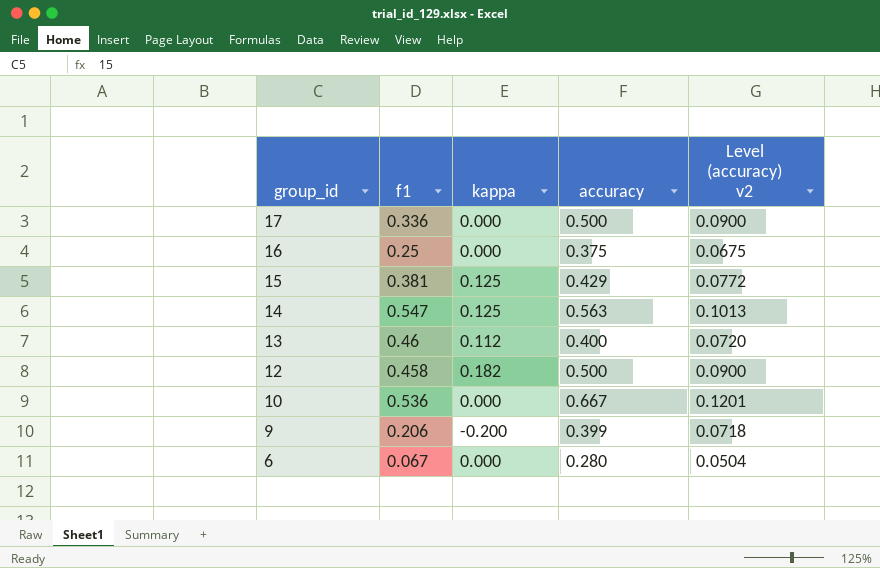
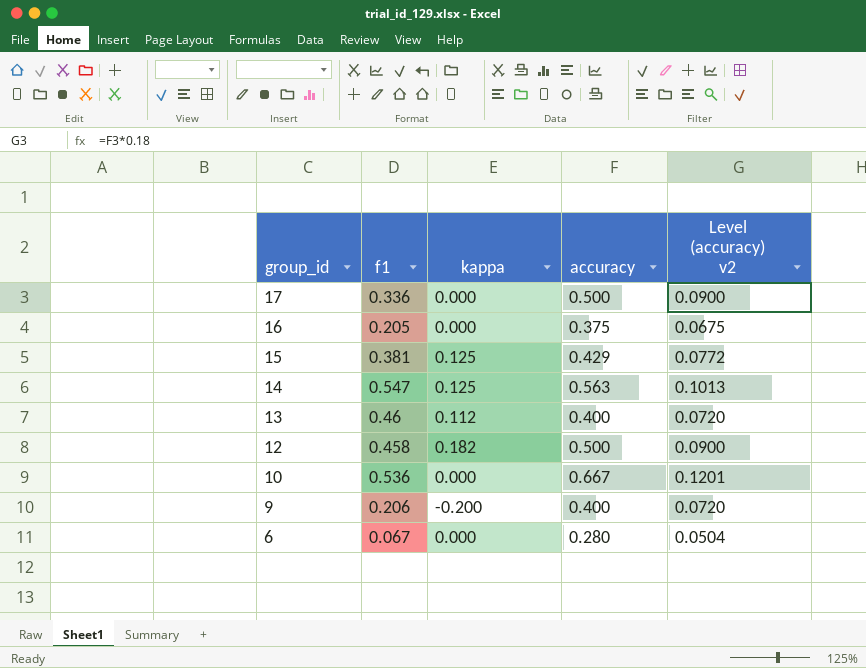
16 | f1: 0.25 -> 0.205
9 | accuracy: 0.399 -> 0.400
9 | Level (accuracy) v2: 0.0718 -> 0.0720

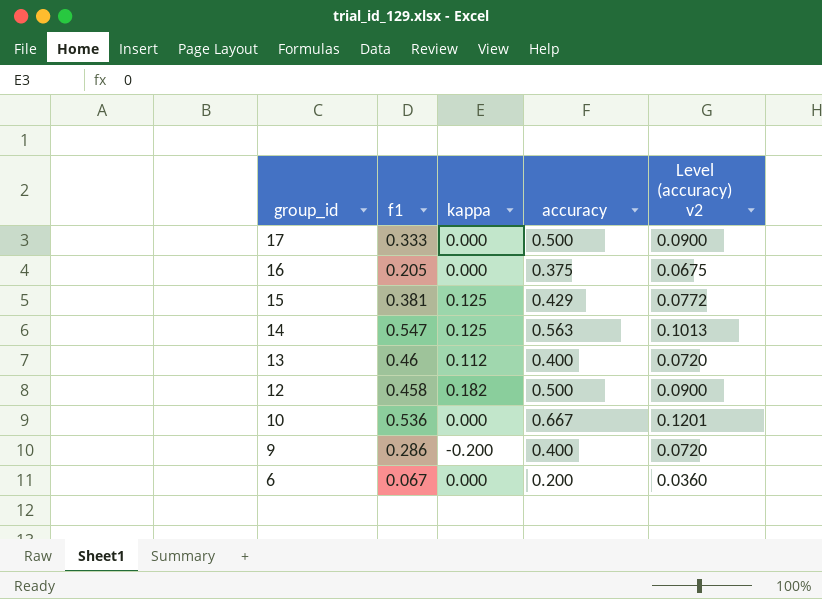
17 | f1: 0.336 -> 0.333
9 | f1: 0.206 -> 0.286
6 | accuracy: 0.280 -> 0.200
6 | Level (accuracy) v2: 0.0504 -> 0.0360

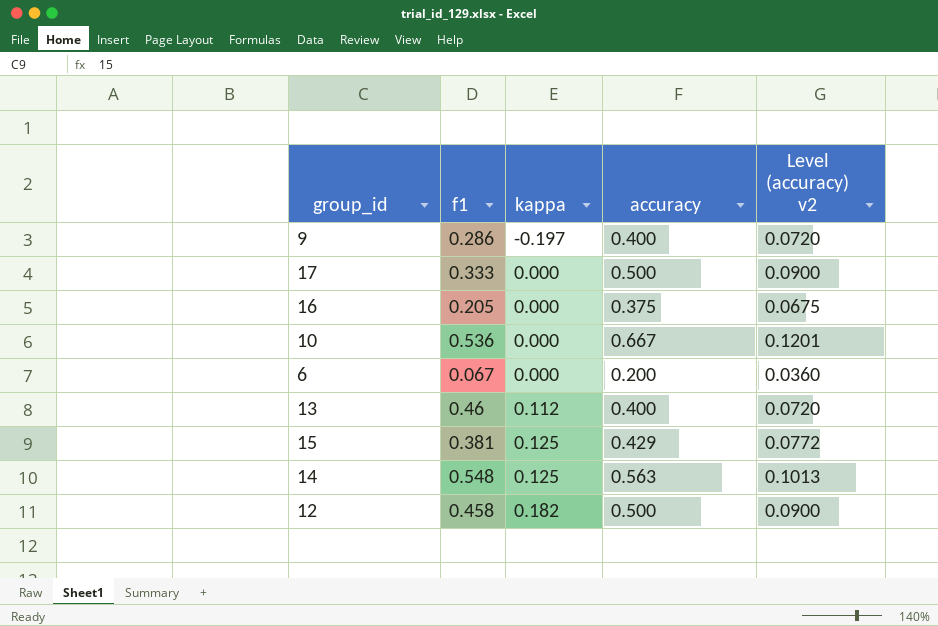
row order: group_id descending -> kappa ascending
9 | kappa: -0.200 -> -0.197
14 | f1: 0.547 -> 0.548

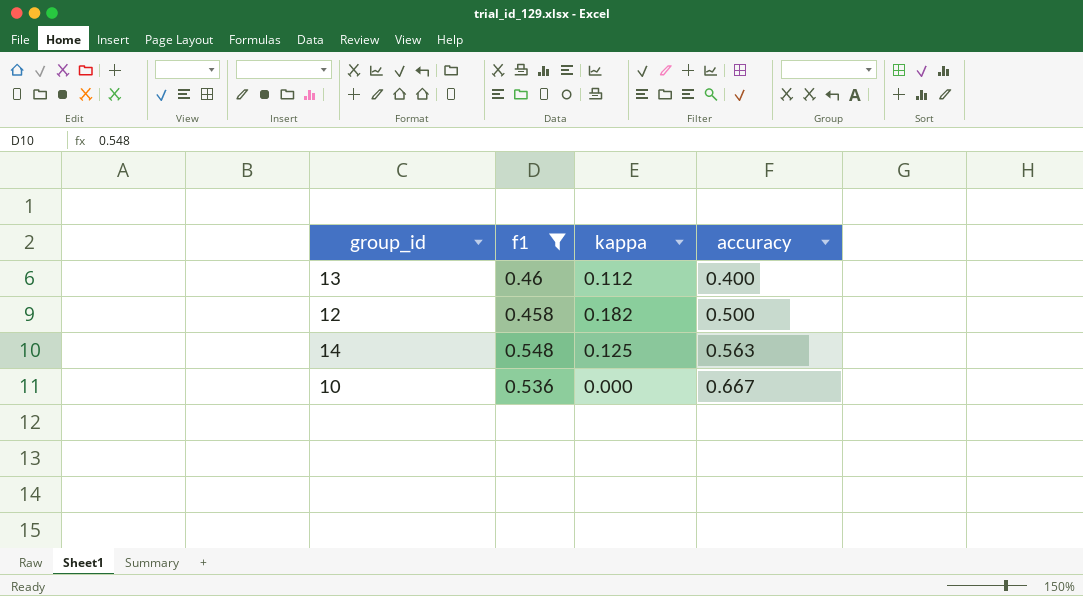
filter: none -> f1 >= 0.458
row order: kappa ascending -> accuracy ascending
column Level (accuracy) v2 | formula: [accuracy] * 0.18 -> none

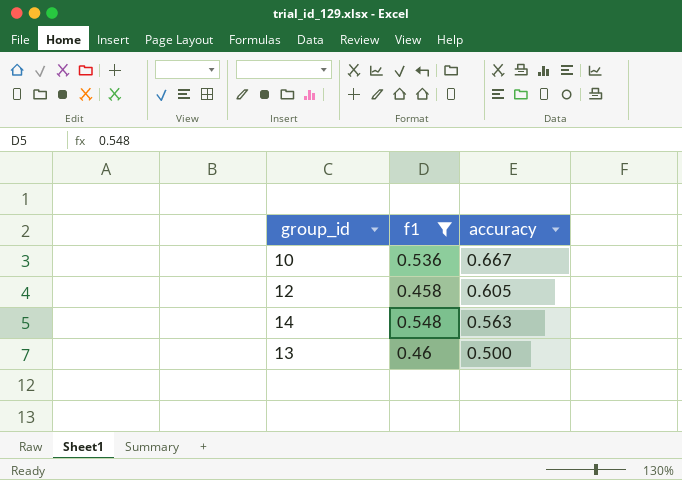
row order: accuracy ascending -> accuracy descending
column kappa | position: 3 -> none
12 | accuracy: 0.500 -> 0.605
13 | accuracy: 0.400 -> 0.500

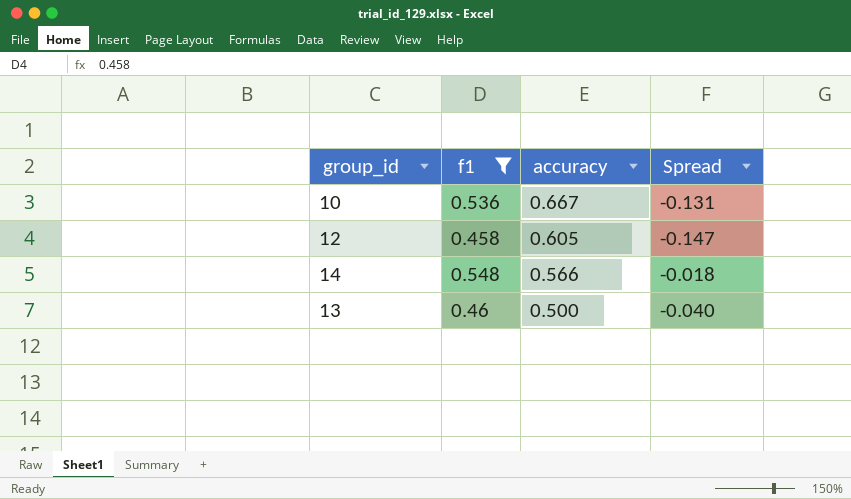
column Spread | formula: none -> [f1] - [accuracy]
14 | accuracy: 0.563 -> 0.566

